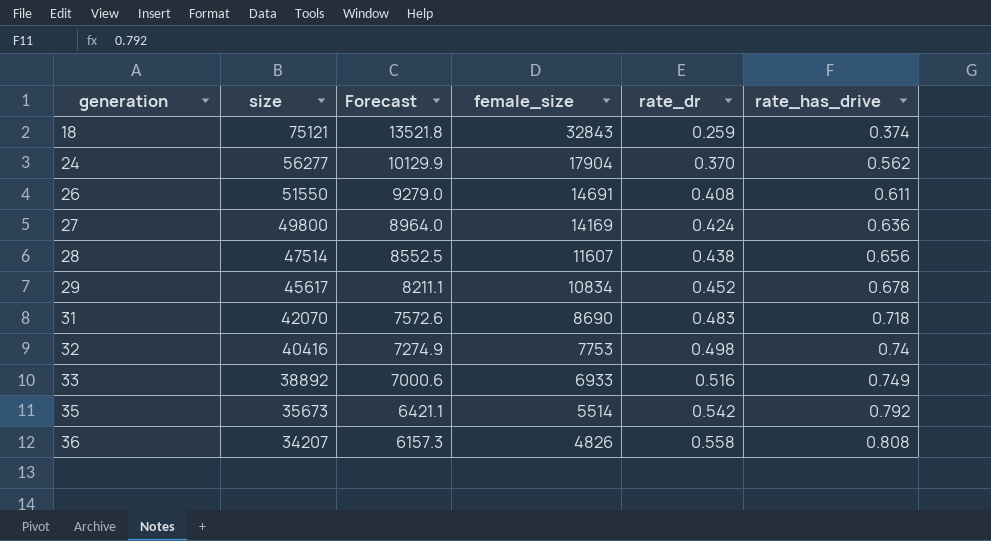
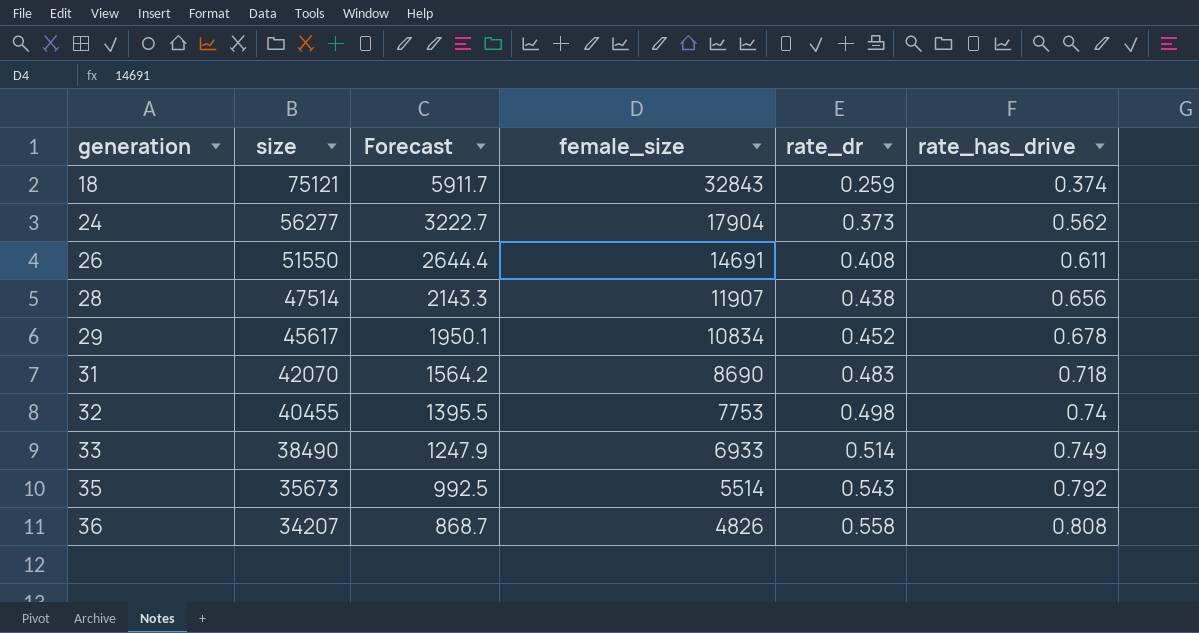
column Forecast | formula: [size] * 0.18 -> [female_size] * 0.18
row 27: 49800 | 8964.0 | 14169 | 0.424 | 0.636 -> none
24 | rate_dr: 0.370 -> 0.373
28 | female_size: 11607 -> 11907
32 | size: 40416 -> 40455
33 | size: 38892 -> 38490
33 | rate_dr: 0.516 -> 0.514
35 | rate_dr: 0.542 -> 0.543

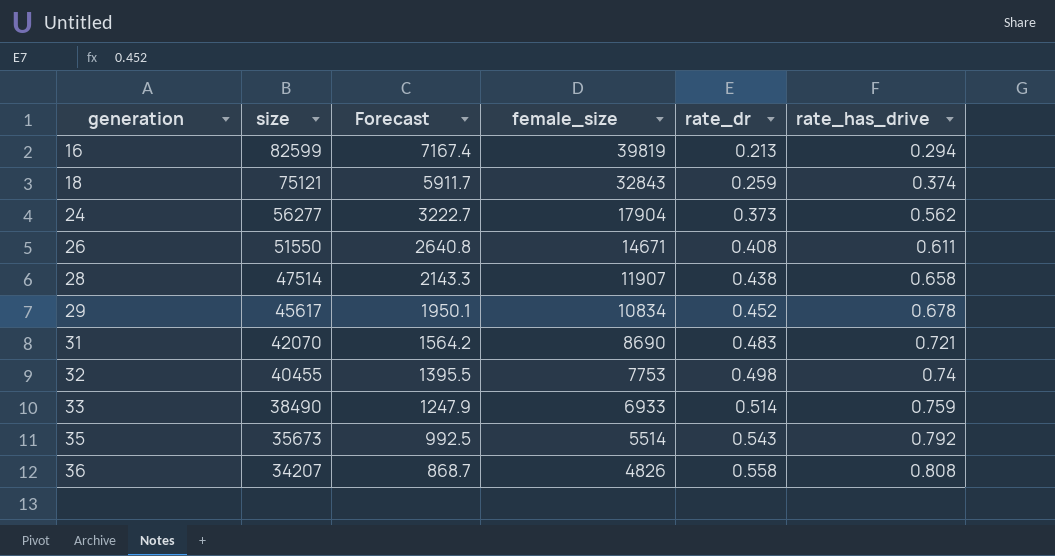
row 16: none -> 82599 | 7167.4 | 39819 | 0.213 | 0.294
26 | Forecast: 2644.4 -> 2640.8
26 | female_size: 14691 -> 14671
28 | rate_has_drive: 0.656 -> 0.658
31 | rate_has_drive: 0.718 -> 0.721
33 | rate_has_drive: 0.749 -> 0.759

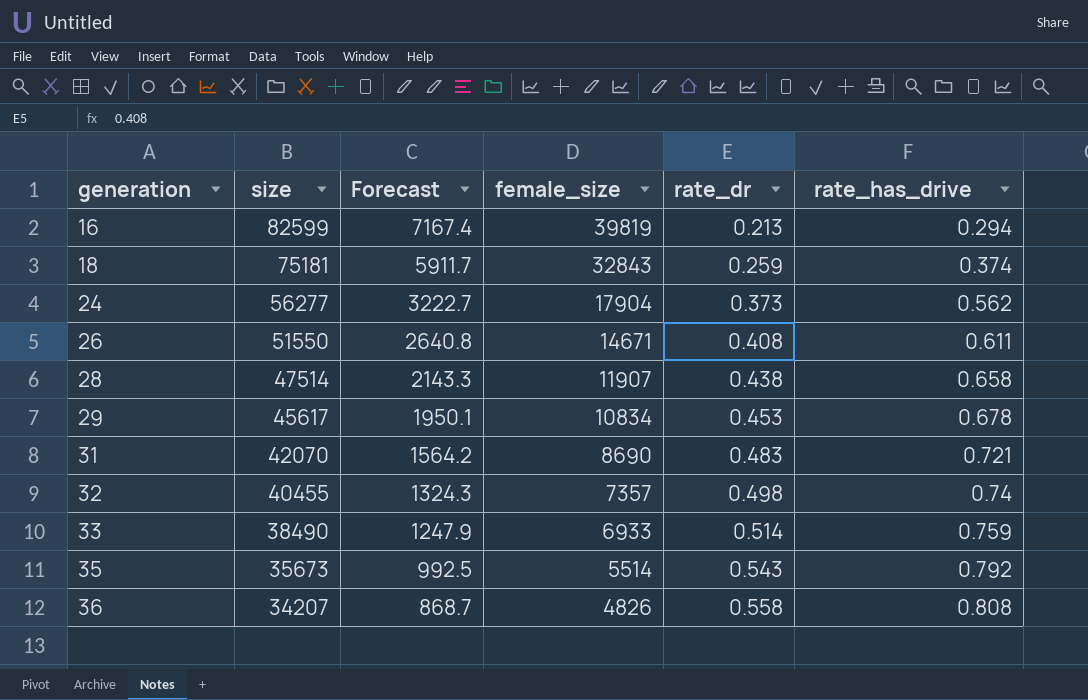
18 | size: 75121 -> 75181
29 | rate_dr: 0.452 -> 0.453
32 | Forecast: 1395.5 -> 1324.3
32 | female_size: 7753 -> 7357

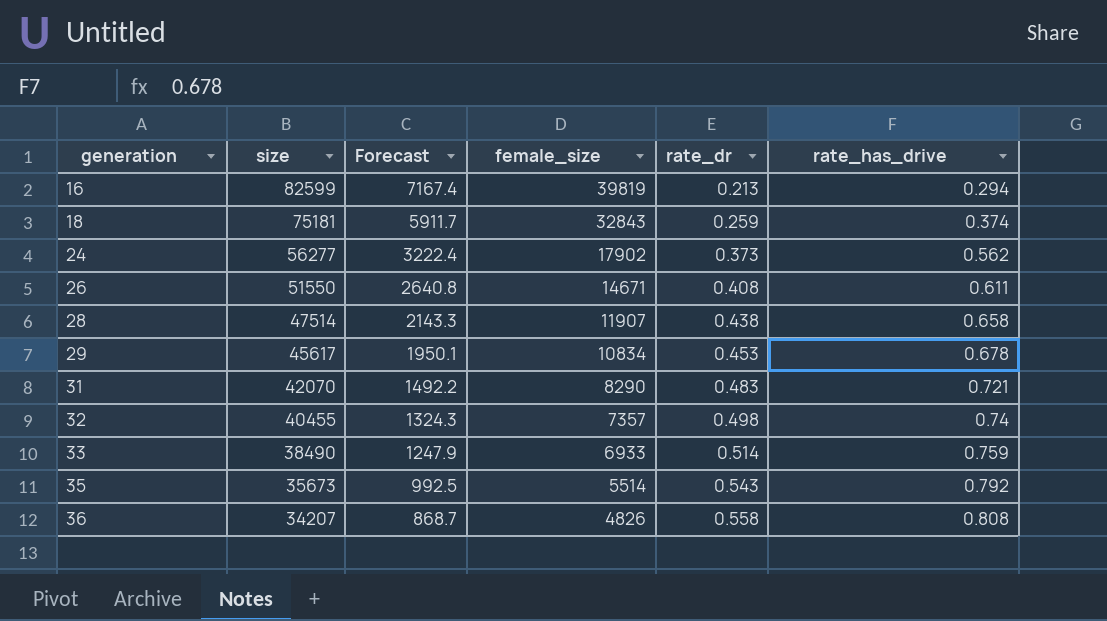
24 | Forecast: 3222.7 -> 3222.4
24 | female_size: 17904 -> 17902
31 | Forecast: 1564.2 -> 1492.2
31 | female_size: 8690 -> 8290

